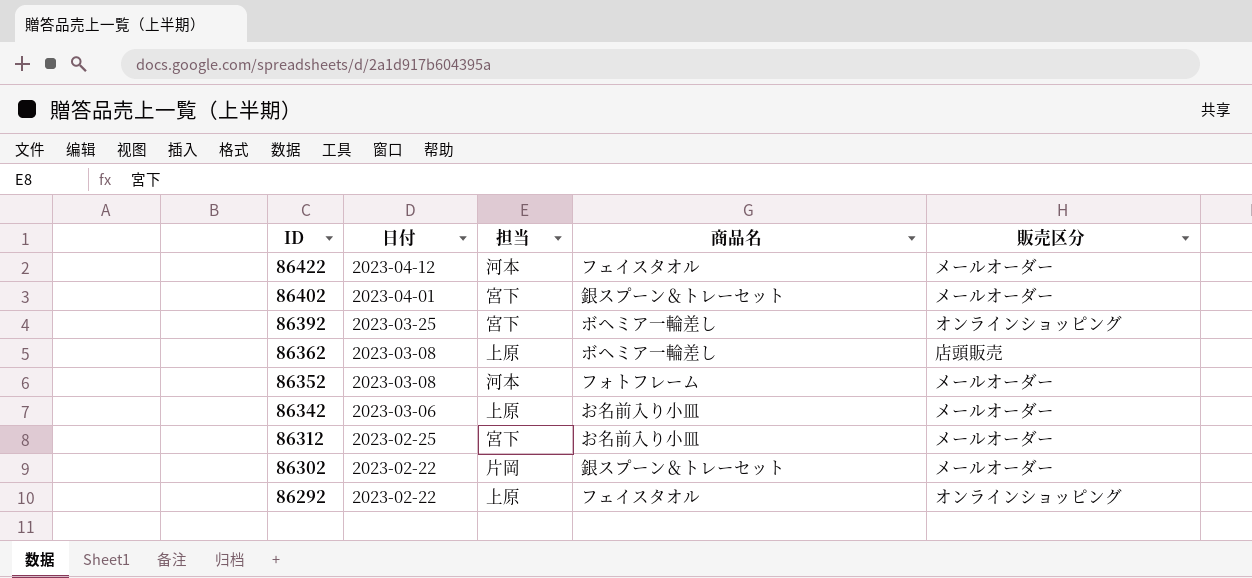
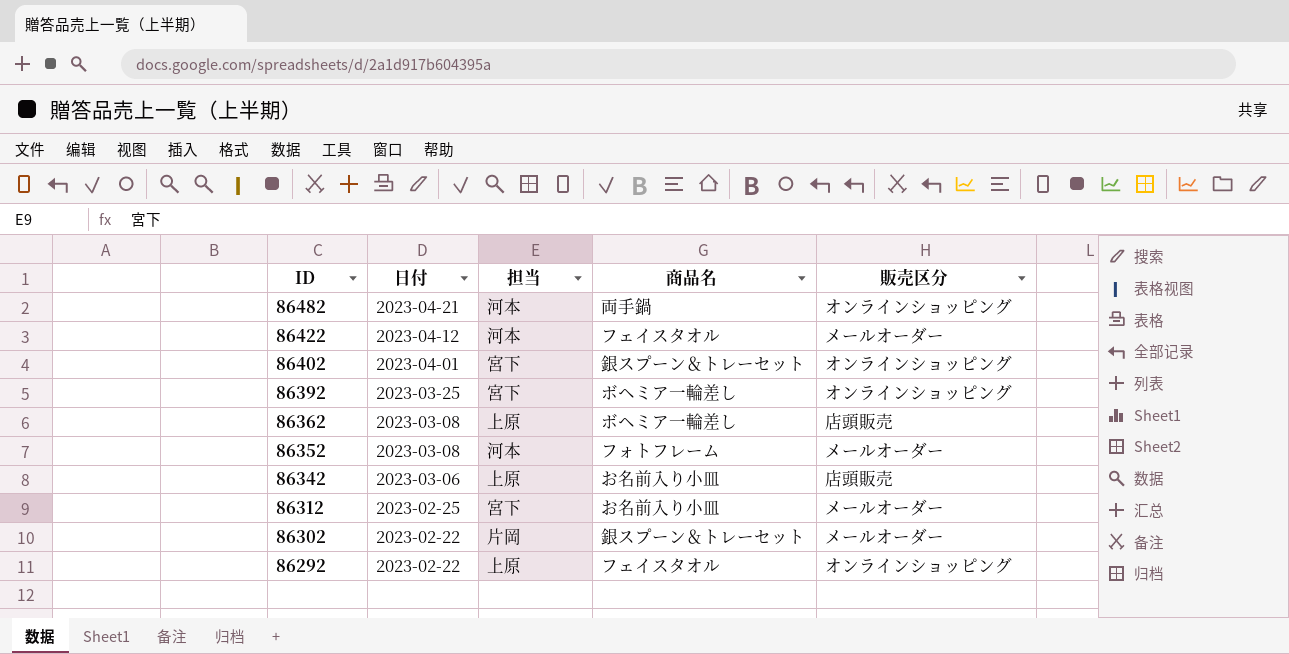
row 86482: none -> 2023-04-21 | 河本 | 両手鍋 | オンラインショッピング
86402 | 販売区分: メールオーダー -> オンラインショッピング
86342 | 販売区分: メールオーダー -> 店頭販売

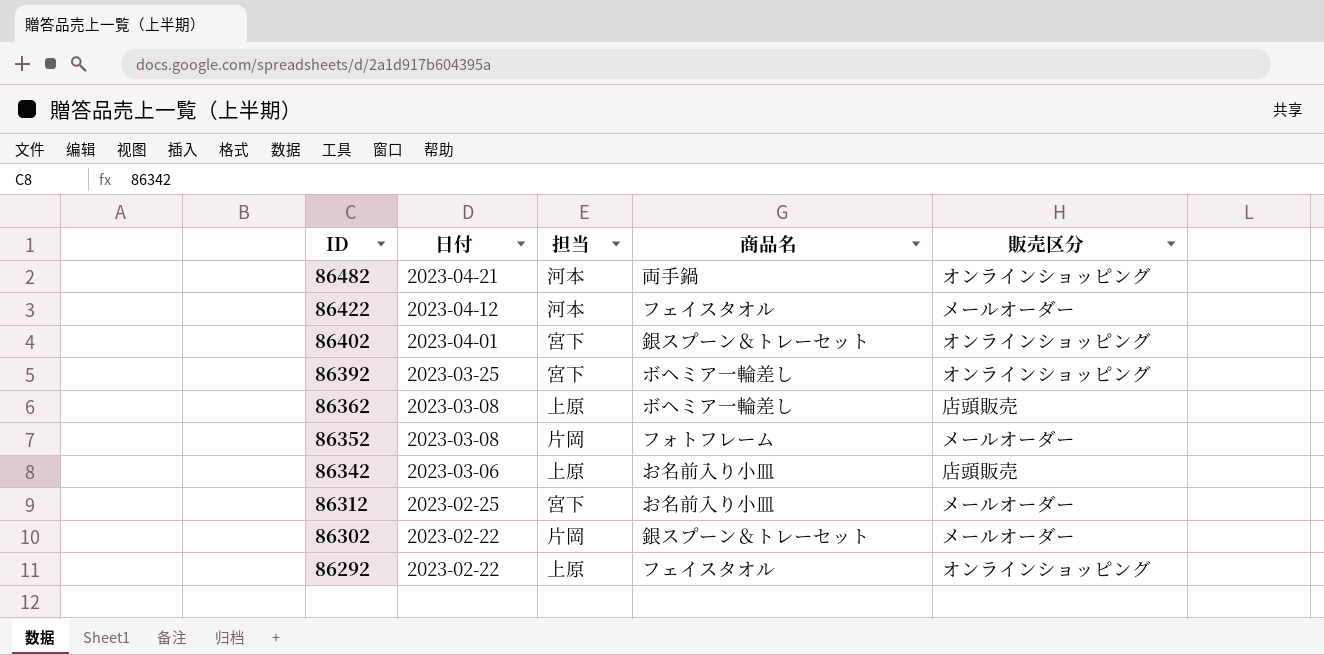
86352 | 担当: 河本 -> 片岡

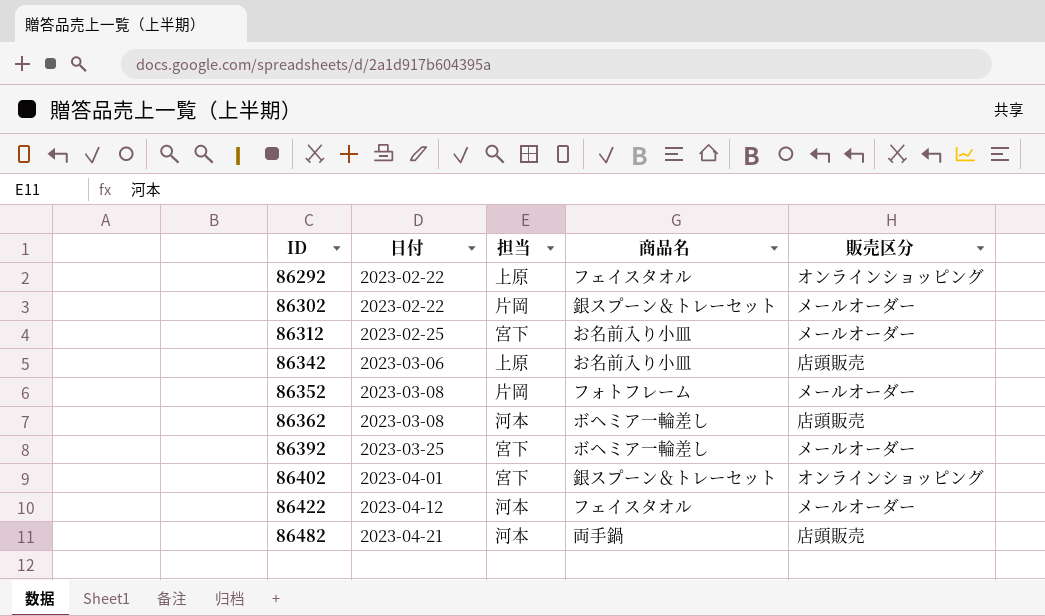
row order: ID descending -> ID ascending
86362 | 担当: 上原 -> 河本
86392 | 販売区分: オンラインショッピング -> メールオーダー
86482 | 販売区分: オンラインショッピング -> 店頭販売

